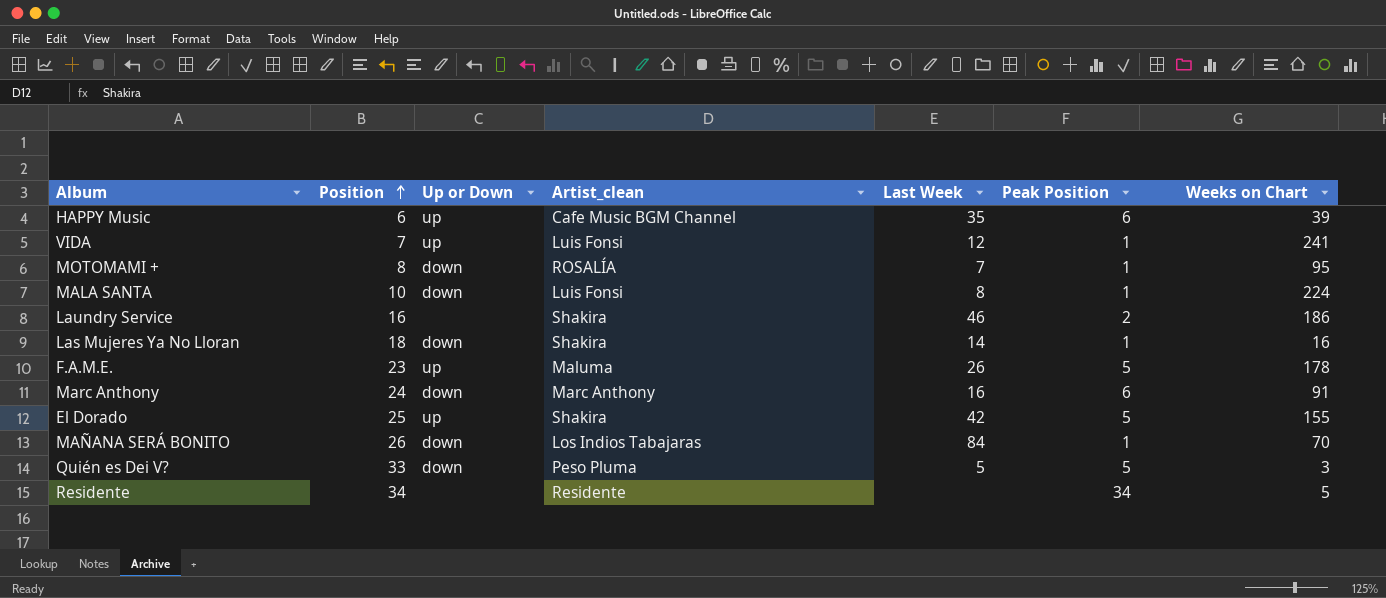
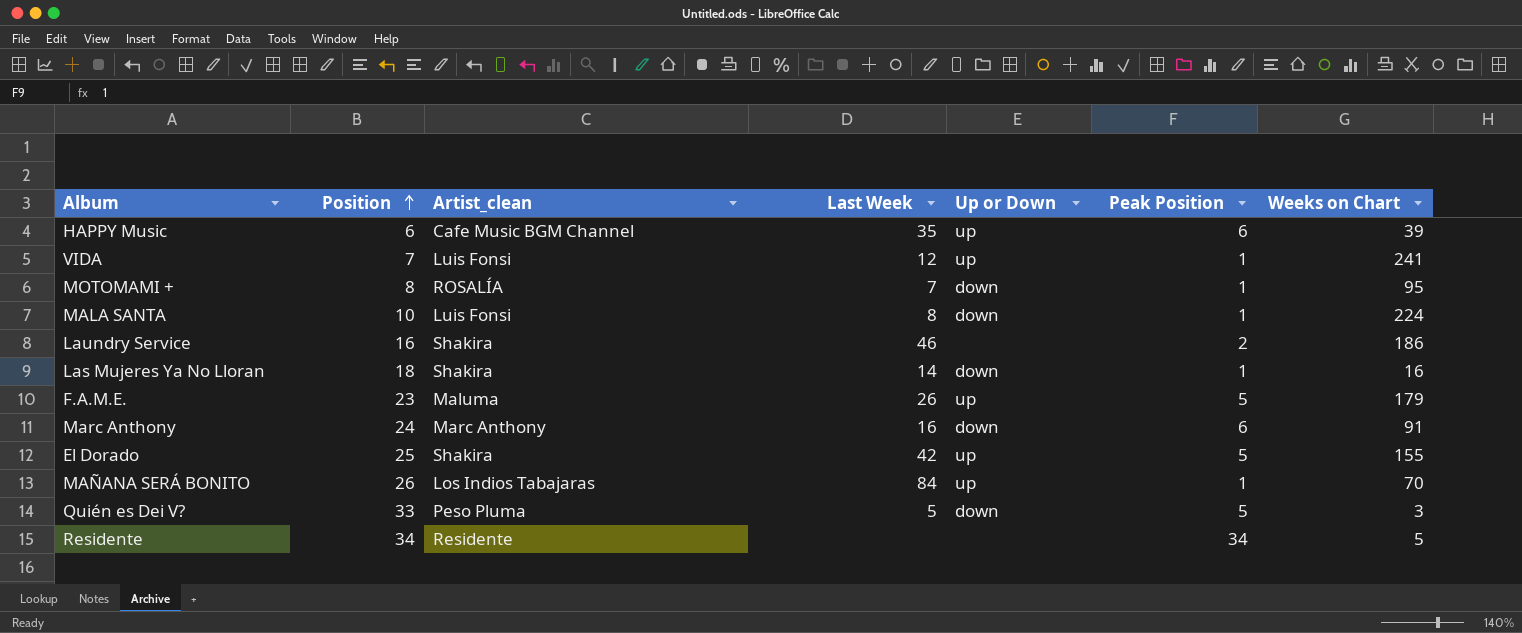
column Up or Down | position: 3 -> 5
F.A.M.E. | Weeks on Chart: 178 -> 179
MAÑANA SERÁ BONITO | Up or Down: down -> up

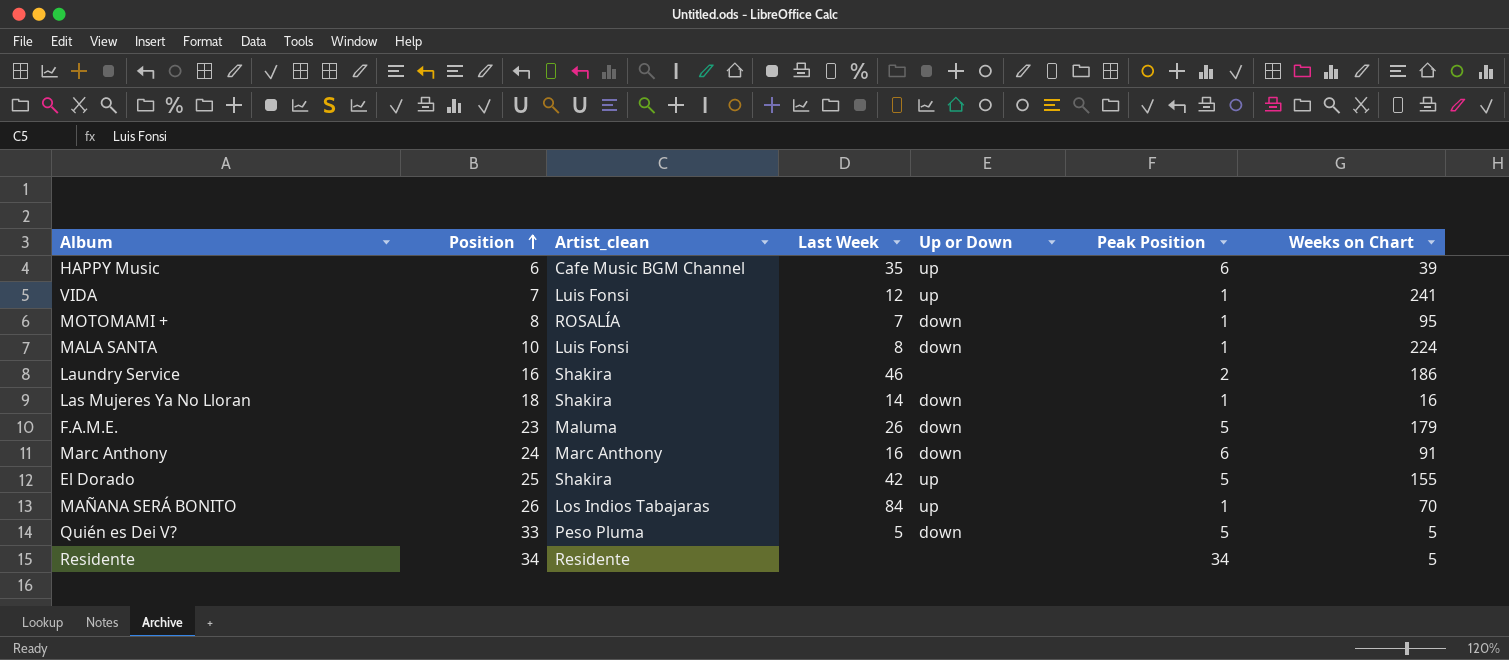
F.A.M.E. | Up or Down: up -> down
Quién es Dei V? | Weeks on Chart: 3 -> 5

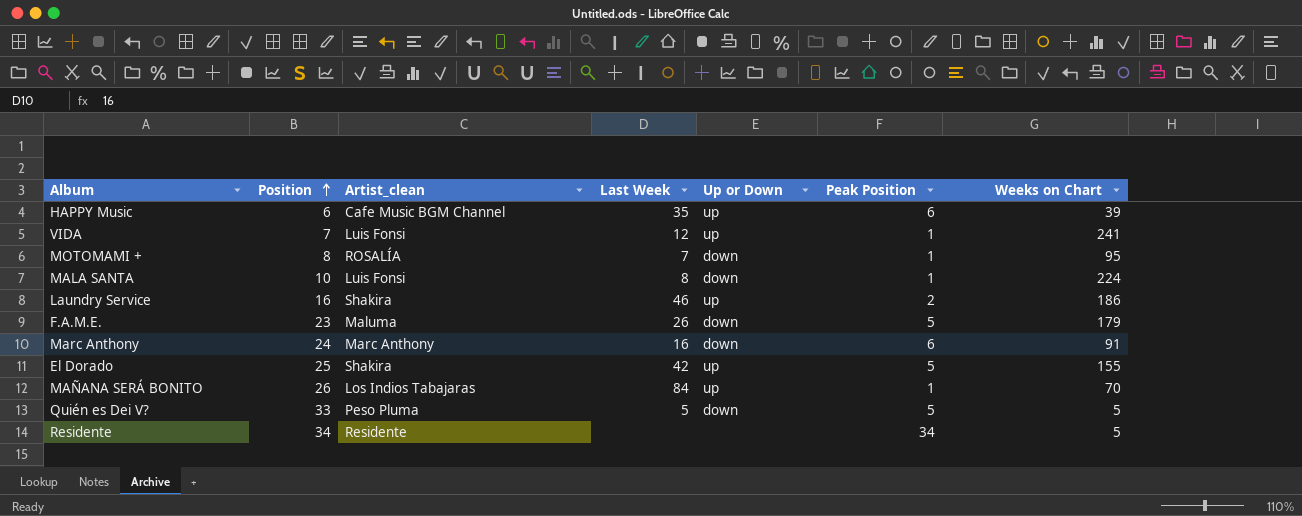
row Las Mujeres Ya No Lloran: 18 | Shakira | 14 | down | 1 | 16 -> none
Laundry Service | Up or Down: none -> up

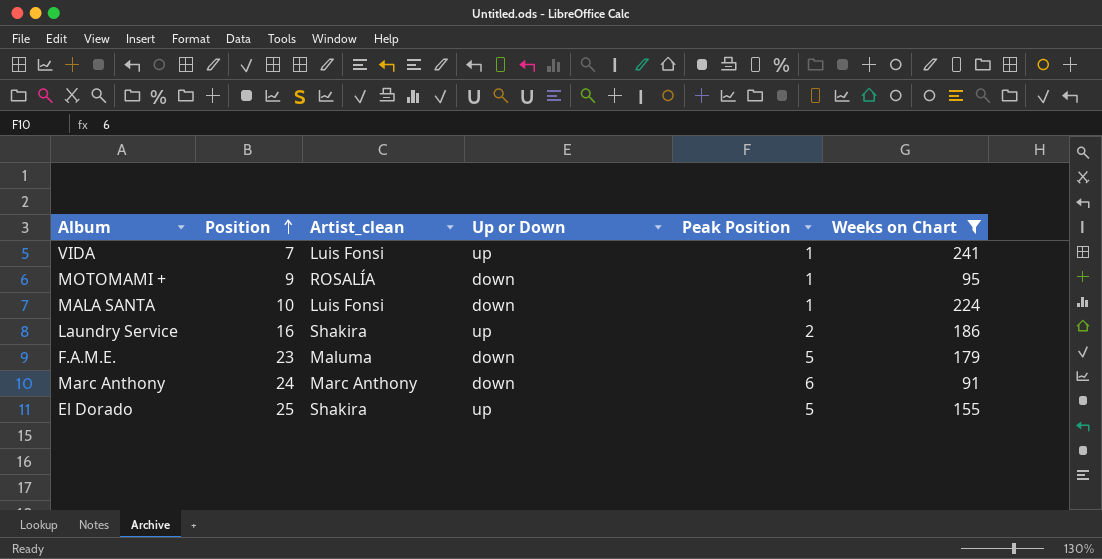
filter: none -> Weeks on Chart >= 91
column Last Week | position: 4 -> none
MOTOMAMI + | Position: 8 -> 9

